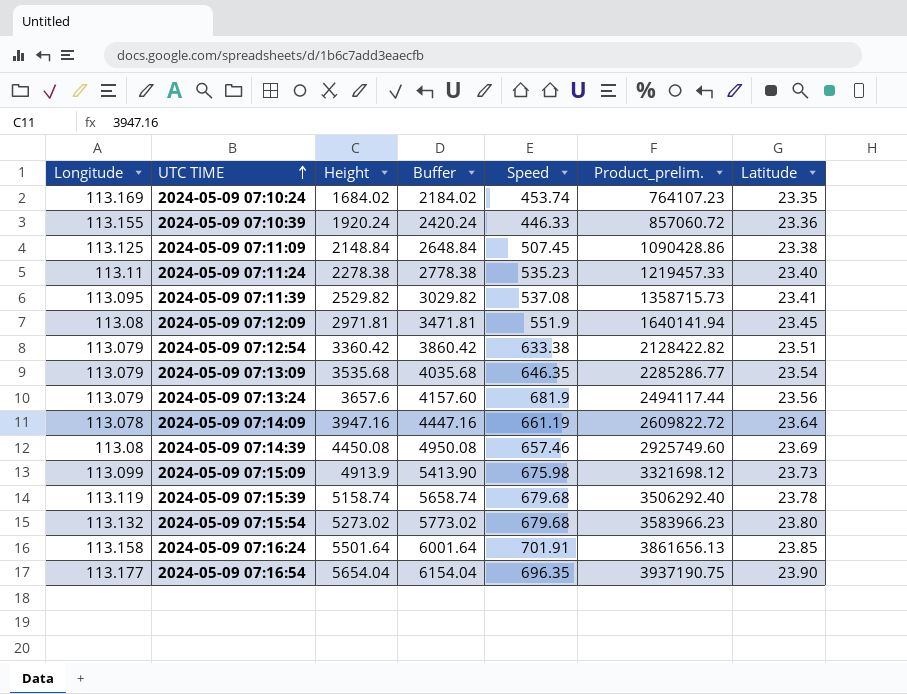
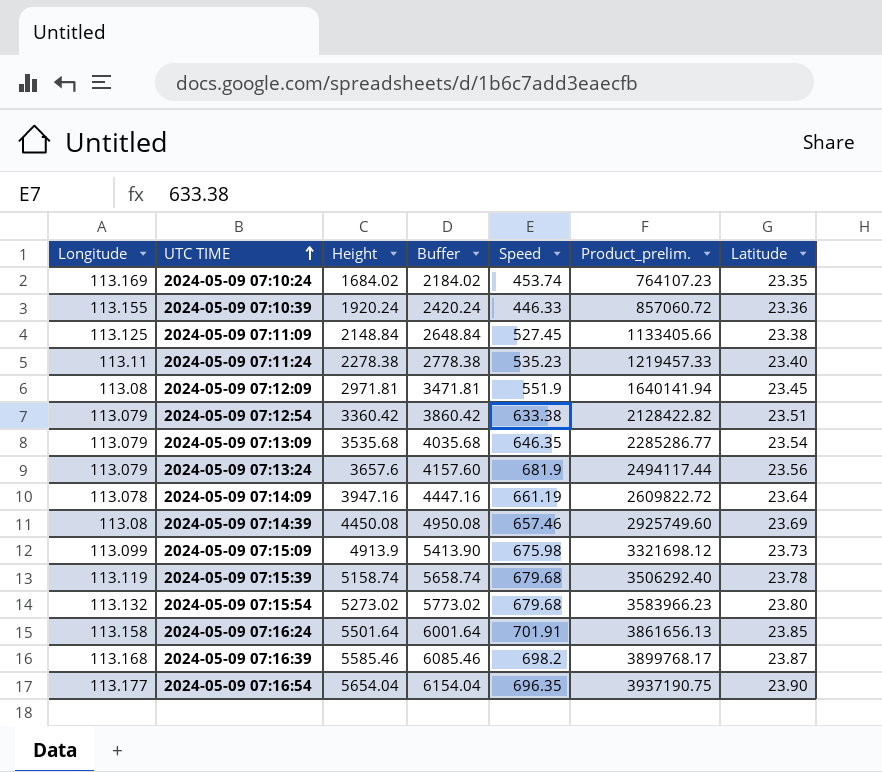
row 2024-05-09 07:11:39: 113.095 | 2529.82 | 3029.82 | 537.08 | 1358715.73 | 23.41 -> none
2024-05-09 07:11:09 | Speed: 507.45 -> 527.45
2024-05-09 07:11:09 | Product_prelim.: 1090428.86 -> 1133405.66
row 2024-05-09 07:16:39: none -> 113.168 | 5585.46 | 6085.46 | 698.2 | 3899768.17 | 23.87

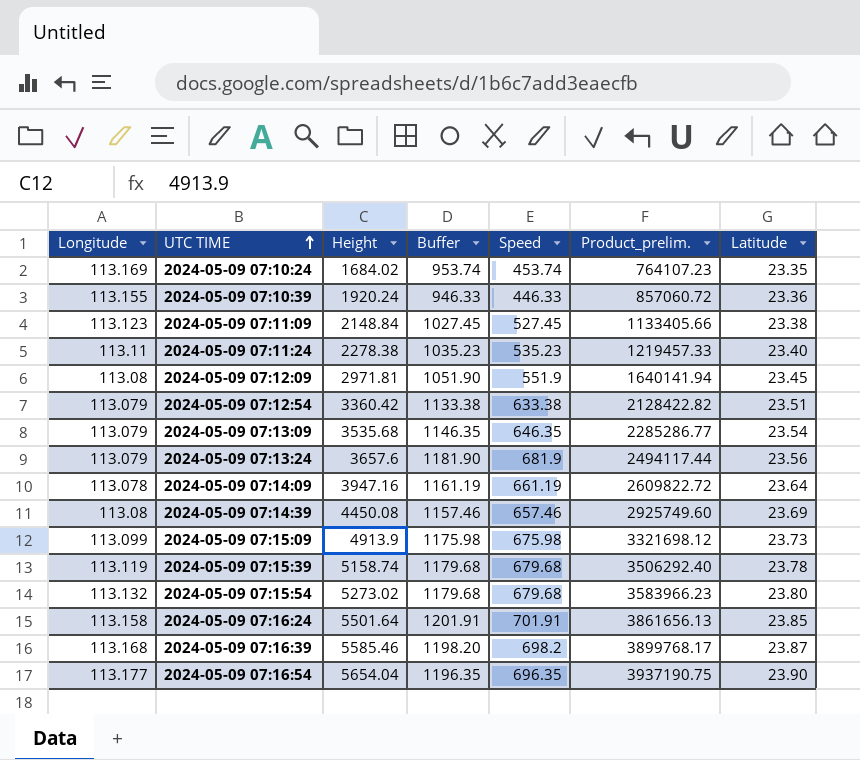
column Buffer | formula: [Height] + 500 -> [Speed] + 500
2024-05-09 07:11:09 | Longitude: 113.125 -> 113.123

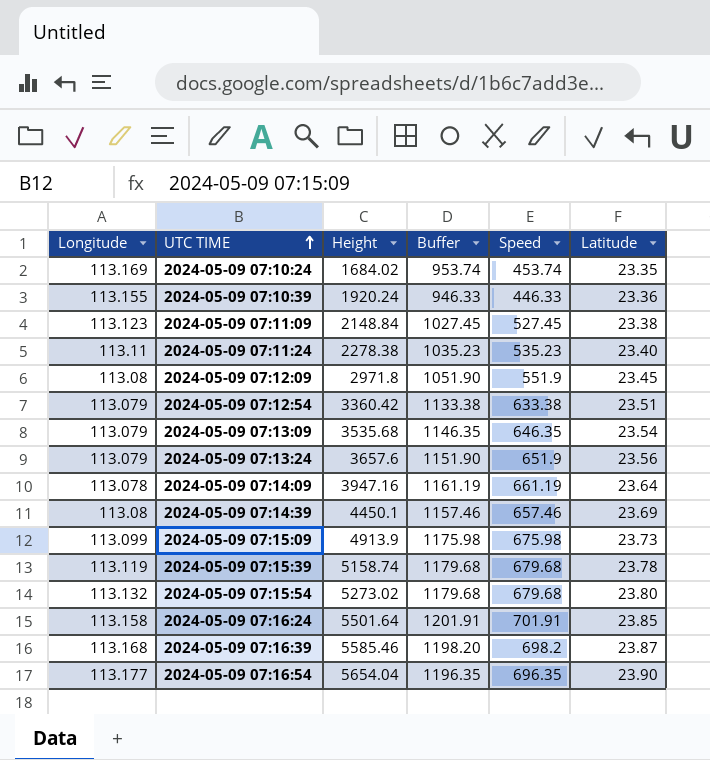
column Product_prelim. | formula: [Height] * [Speed] -> none
2024-05-09 07:12:09 | Height: 2971.81 -> 2971.8
2024-05-09 07:13:24 | Buffer: 1181.90 -> 1151.90
2024-05-09 07:13:24 | Speed: 681.9 -> 651.9
2024-05-09 07:14:39 | Height: 4450.08 -> 4450.1

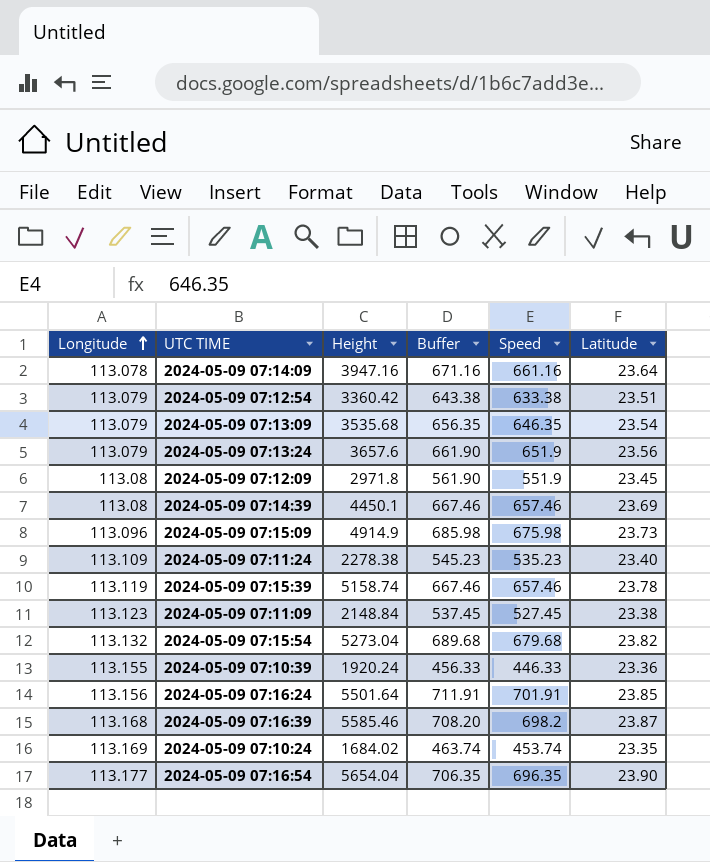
row order: UTC TIME ascending -> Longitude ascending
column Buffer | formula: [Speed] + 500 -> [Speed] + 10
2024-05-09 07:14:09 | Speed: 661.19 -> 661.16
2024-05-09 07:15:09 | Longitude: 113.099 -> 113.096
2024-05-09 07:15:09 | Height: 4913.9 -> 4914.9
2024-05-09 07:11:24 | Longitude: 113.11 -> 113.109
2024-05-09 07:15:39 | Speed: 679.68 -> 657.46
2024-05-09 07:15:54 | Height: 5273.02 -> 5273.04
2024-05-09 07:15:54 | Latitude: 23.80 -> 23.82
2024-05-09 07:16:24 | Longitude: 113.158 -> 113.156

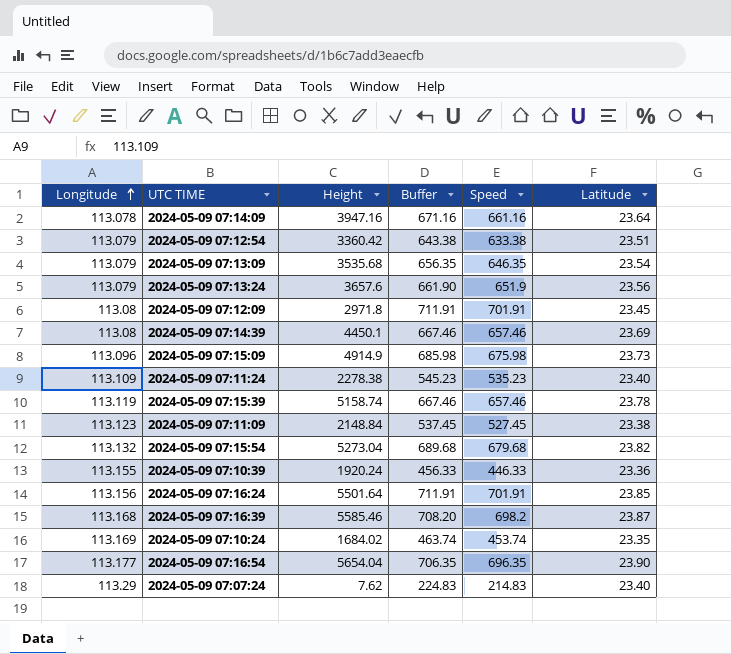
2024-05-09 07:12:09 | Buffer: 561.90 -> 711.91
2024-05-09 07:12:09 | Speed: 551.9 -> 701.91
row 2024-05-09 07:07:24: none -> 113.29 | 7.62 | 224.83 | 214.83 | 23.40

